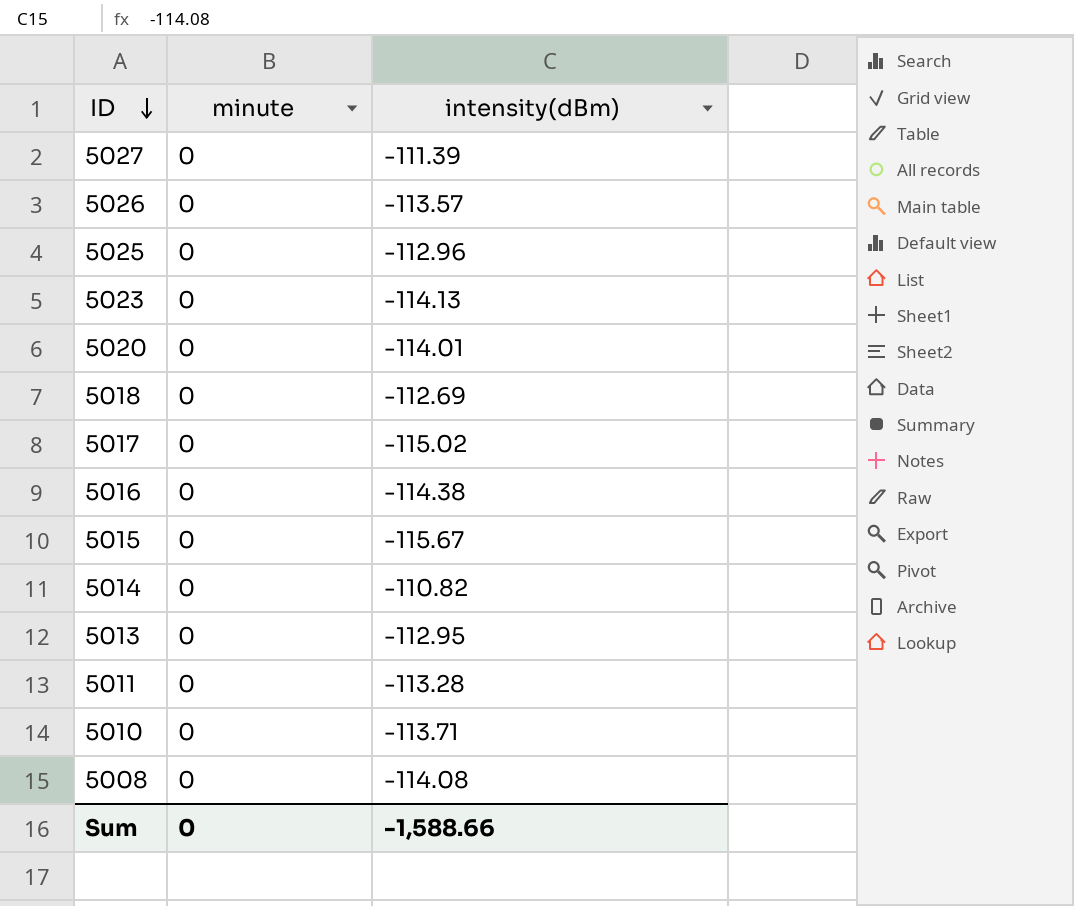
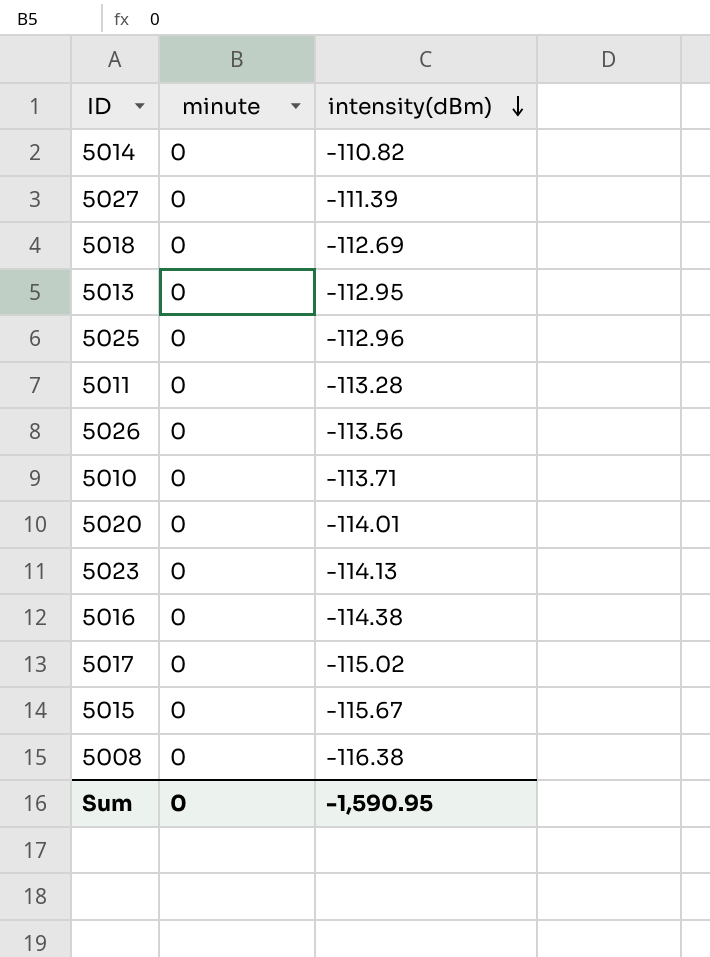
row order: ID descending -> intensity(dBm) descending
5026 | intensity(dBm): -113.57 -> -113.56
5008 | intensity(dBm): -114.08 -> -116.38
Sum | intensity(dBm): -1,588.66 -> -1,590.95

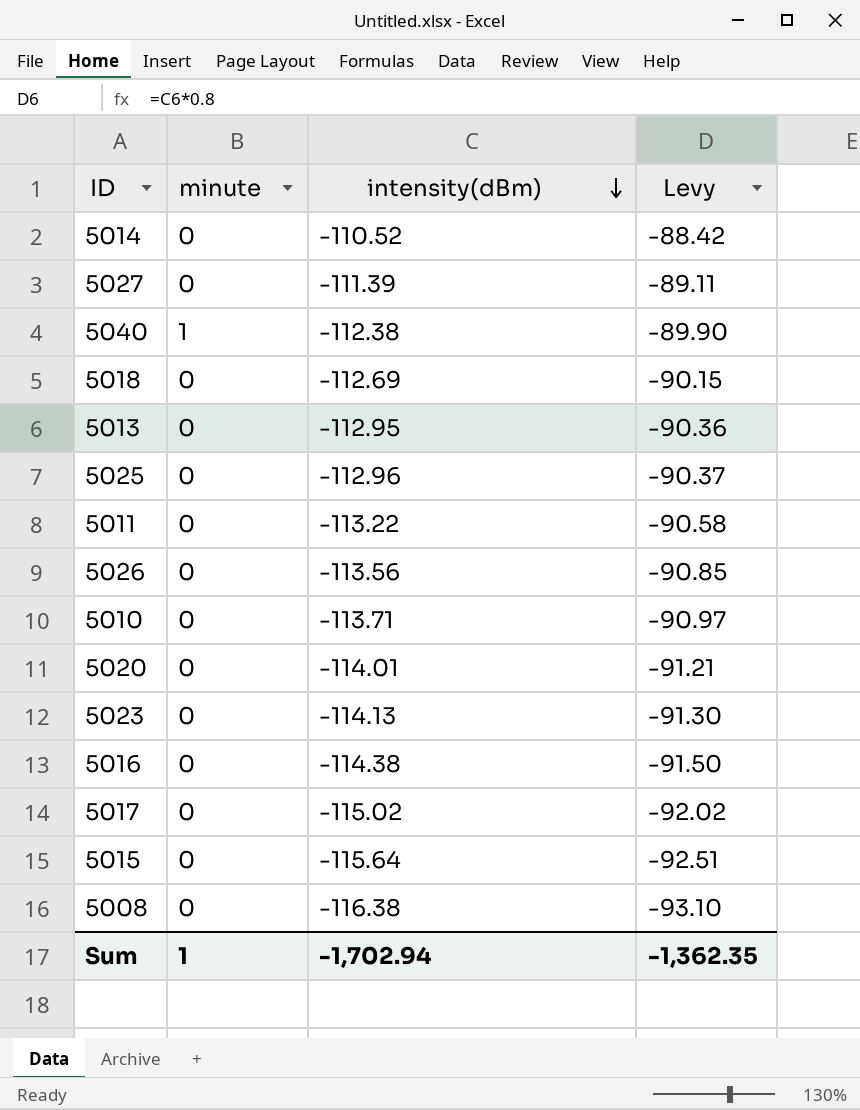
column Levy | formula: none -> [intensity(dBm)] * 0.8
5014 | intensity(dBm): -110.82 -> -110.52
row 5040: none -> 1 | -112.38 | -89.90
5011 | intensity(dBm): -113.28 -> -113.22
5015 | intensity(dBm): -115.67 -> -115.64
Sum | minute: 0 -> 1
Sum | intensity(dBm): -1,590.95 -> -1,702.94

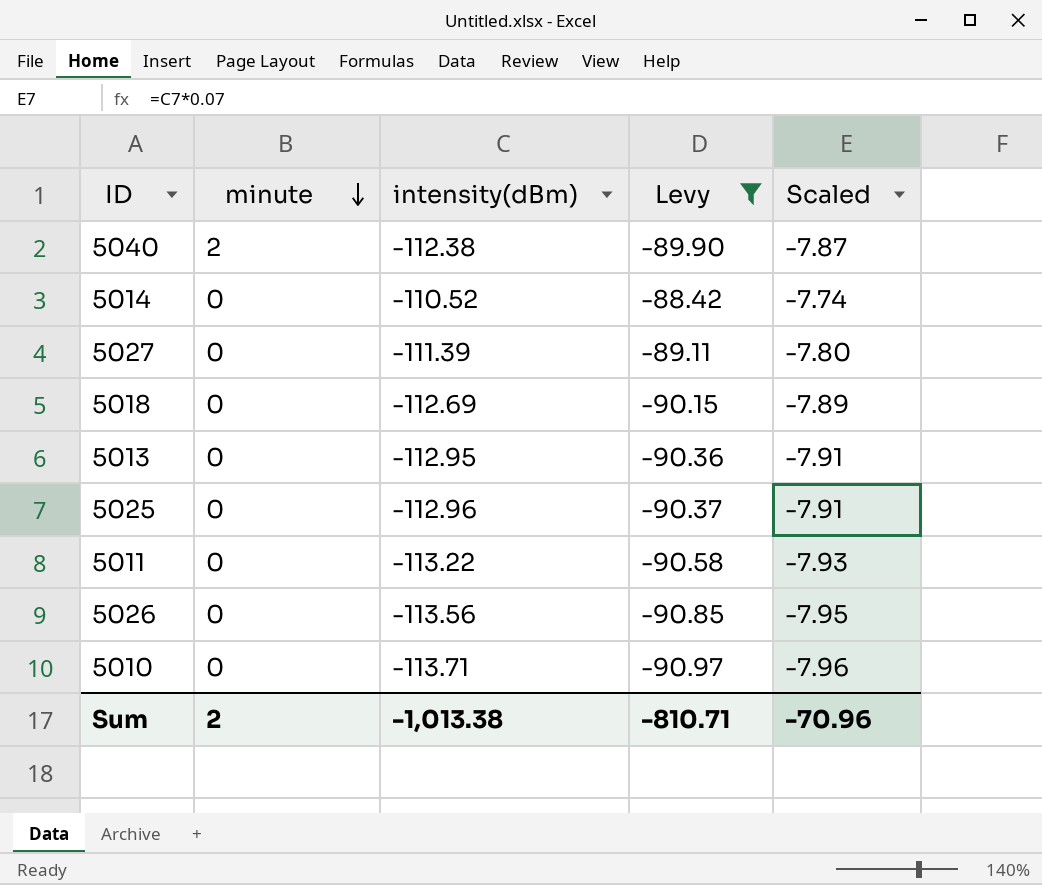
filter: none -> Levy >= -90.97
row order: intensity(dBm) descending -> minute descending
column Scaled | formula: none -> [intensity(dBm)] * 0.07
5040 | minute: 1 -> 2
Sum | minute: 1 -> 2
Sum | intensity(dBm): -1,702.94 -> -1,013.38
Sum | Levy: -1,362.35 -> -810.71

